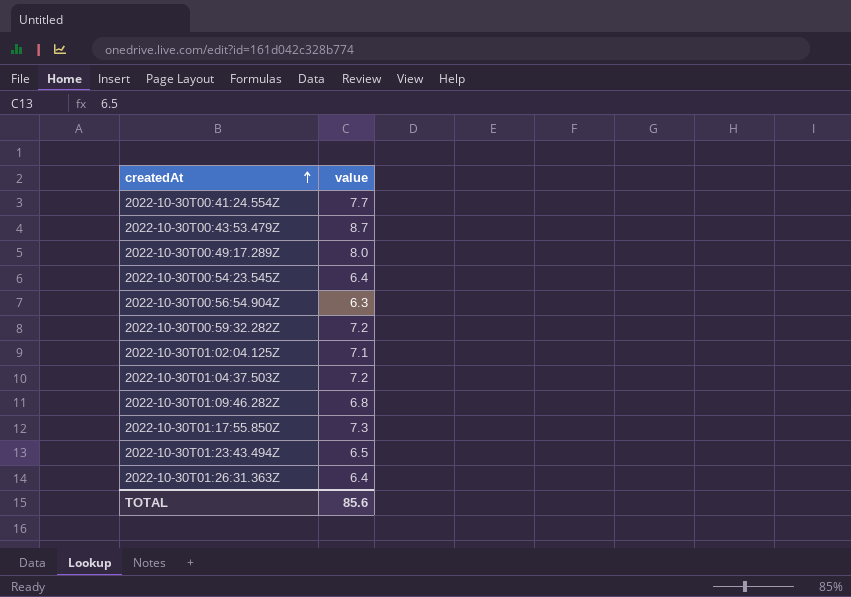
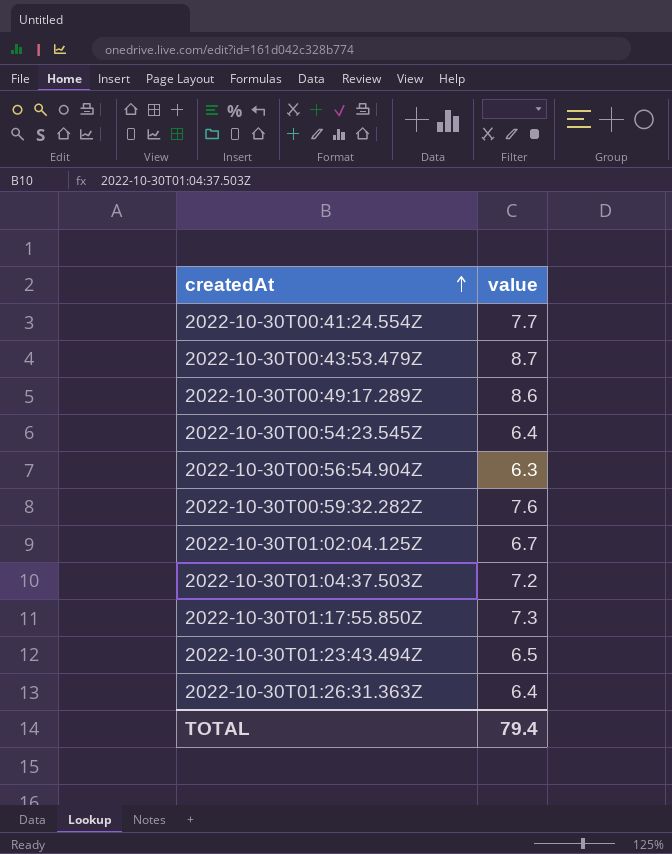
row 2022-10-30T01:09:46.282Z: 6.8 -> none
2022-10-30T00:49:17.289Z | value: 8.0 -> 8.6
2022-10-30T00:59:32.282Z | value: 7.2 -> 7.6
2022-10-30T01:02:04.125Z | value: 7.1 -> 6.7
TOTAL | value: 85.6 -> 79.4

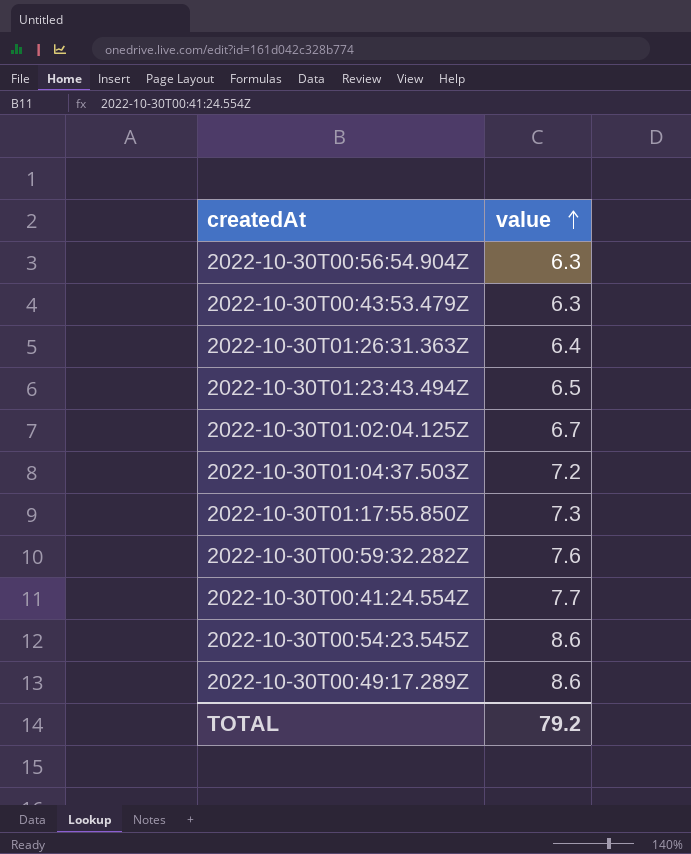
row order: createdAt ascending -> value ascending
2022-10-30T00:43:53.479Z | value: 8.7 -> 6.3
2022-10-30T00:54:23.545Z | value: 6.4 -> 8.6
TOTAL | value: 79.4 -> 79.2

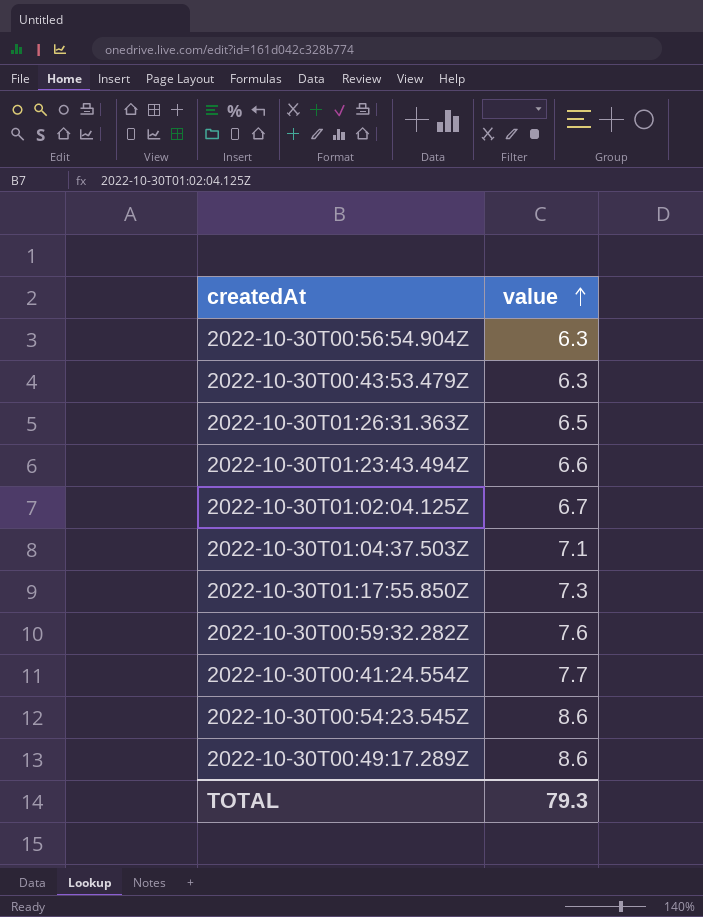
2022-10-30T01:26:31.363Z | value: 6.4 -> 6.5
2022-10-30T01:23:43.494Z | value: 6.5 -> 6.6
2022-10-30T01:04:37.503Z | value: 7.2 -> 7.1
TOTAL | value: 79.2 -> 79.3

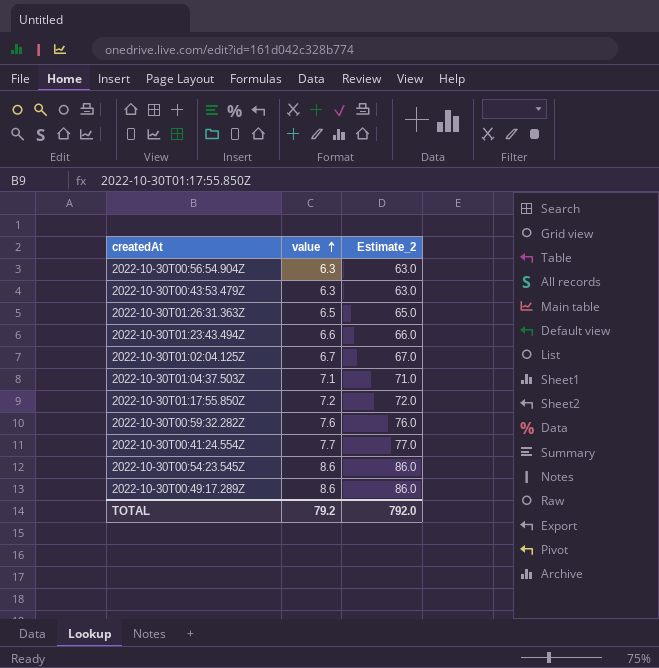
column Estimate_2 | formula: none -> [value] * 10
2022-10-30T01:17:55.850Z | value: 7.3 -> 7.2
TOTAL | value: 79.3 -> 79.2

